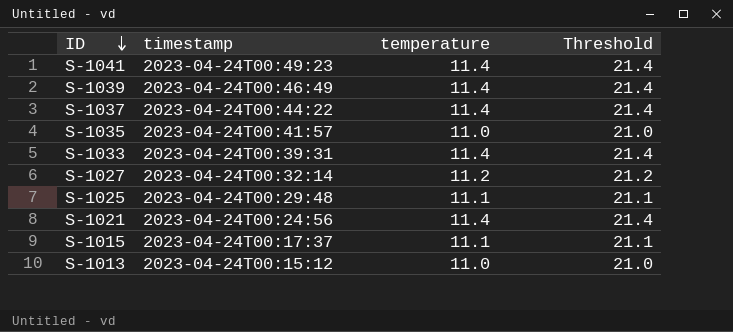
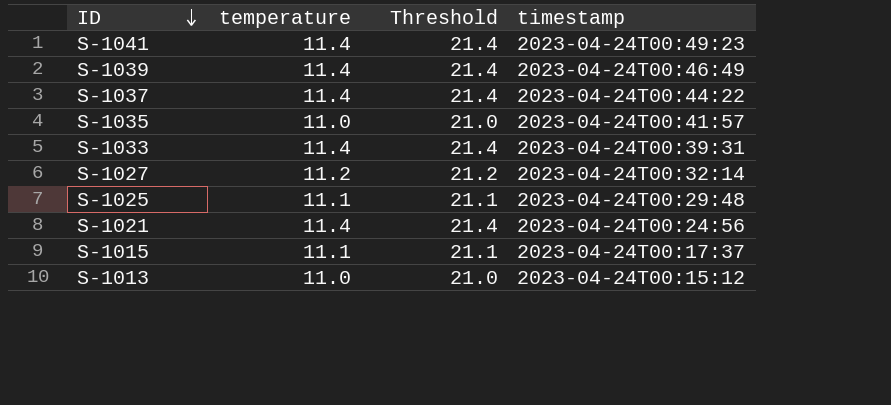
column timestamp | position: 2 -> 4

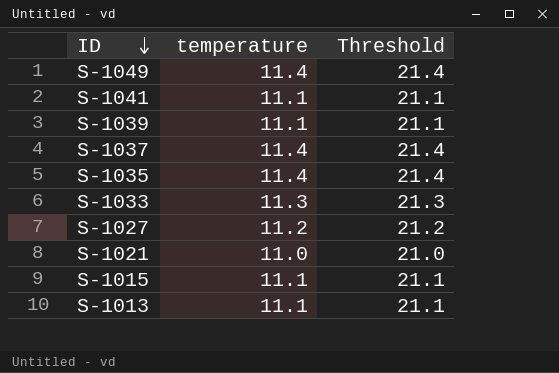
column timestamp | position: 4 -> none
row S-1025: 11.1 | 21.1 | 2023-04-24T00:29:48 -> none
row S-1049: none -> 11.4 | 21.4
S-1041 | temperature: 11.4 -> 11.1
S-1041 | Threshold: 21.4 -> 21.1
S-1039 | temperature: 11.4 -> 11.1
S-1039 | Threshold: 21.4 -> 21.1
S-1035 | temperature: 11.0 -> 11.4
S-1035 | Threshold: 21.0 -> 21.4
S-1033 | temperature: 11.4 -> 11.3
S-1033 | Threshold: 21.4 -> 21.3
S-1021 | temperature: 11.4 -> 11.0
S-1021 | Threshold: 21.4 -> 21.0
S-1013 | temperature: 11.0 -> 11.1
S-1013 | Threshold: 21.0 -> 21.1

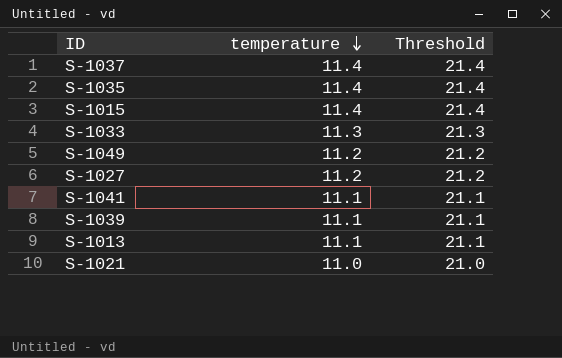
row order: ID descending -> temperature descending
S-1015 | temperature: 11.1 -> 11.4
S-1015 | Threshold: 21.1 -> 21.4
S-1049 | temperature: 11.4 -> 11.2
S-1049 | Threshold: 21.4 -> 21.2

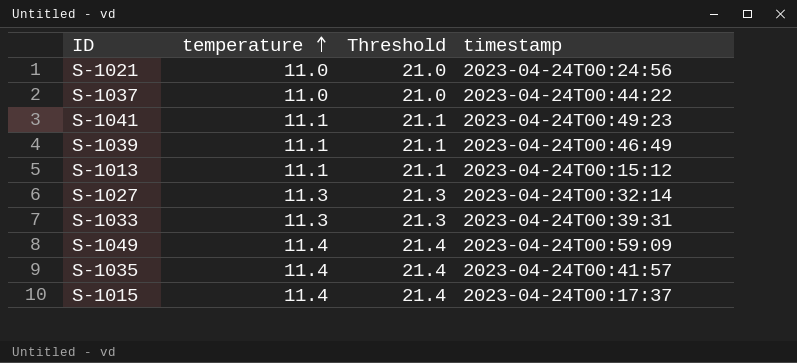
row order: temperature descending -> temperature ascending
column timestamp | position: none -> 4
S-1037 | temperature: 11.4 -> 11.0
S-1037 | Threshold: 21.4 -> 21.0
S-1027 | temperature: 11.2 -> 11.3
S-1027 | Threshold: 21.2 -> 21.3
S-1049 | temperature: 11.2 -> 11.4
S-1049 | Threshold: 21.2 -> 21.4

